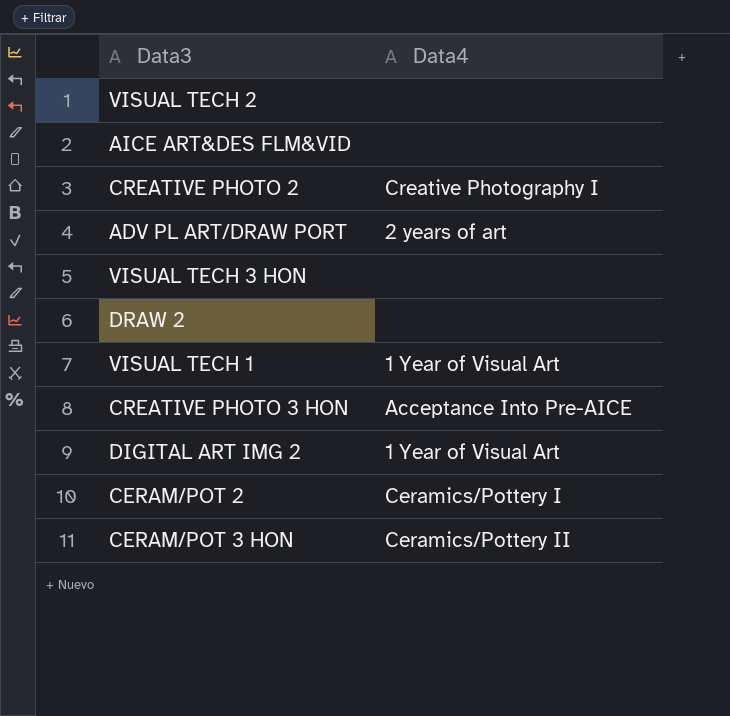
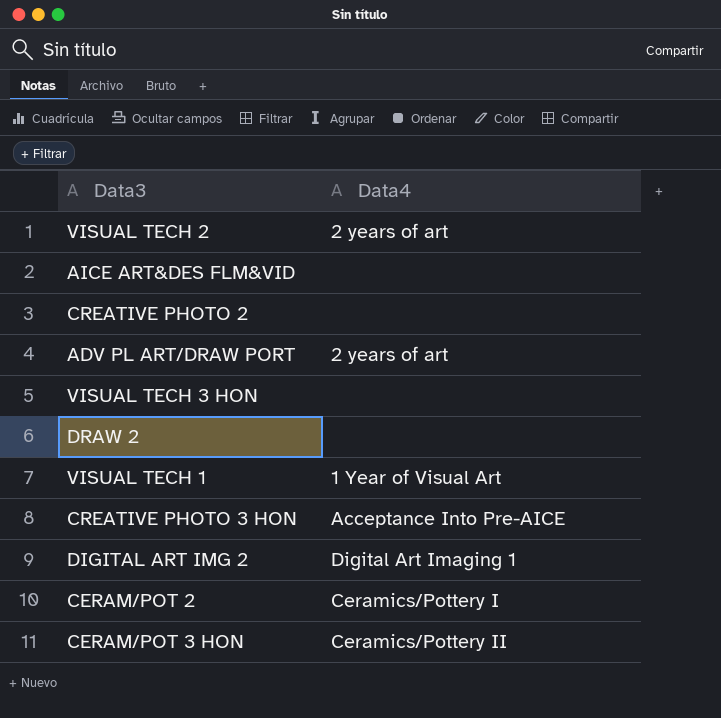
VISUAL TECH 2 | Data4: none -> 2 years of art
CREATIVE PHOTO 2 | Data4: Creative Photography I -> none
DIGITAL ART IMG 2 | Data4: 1 Year of Visual Art -> Digital Art Imaging 1

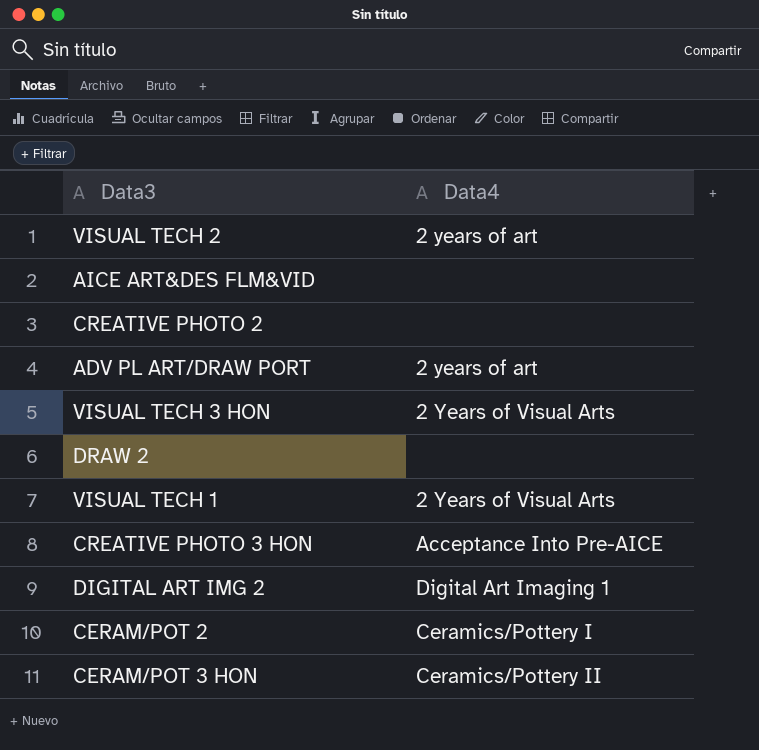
VISUAL TECH 3 HON | Data4: none -> 2 Years of Visual Arts
VISUAL TECH 1 | Data4: 1 Year of Visual Art -> 2 Years of Visual Arts

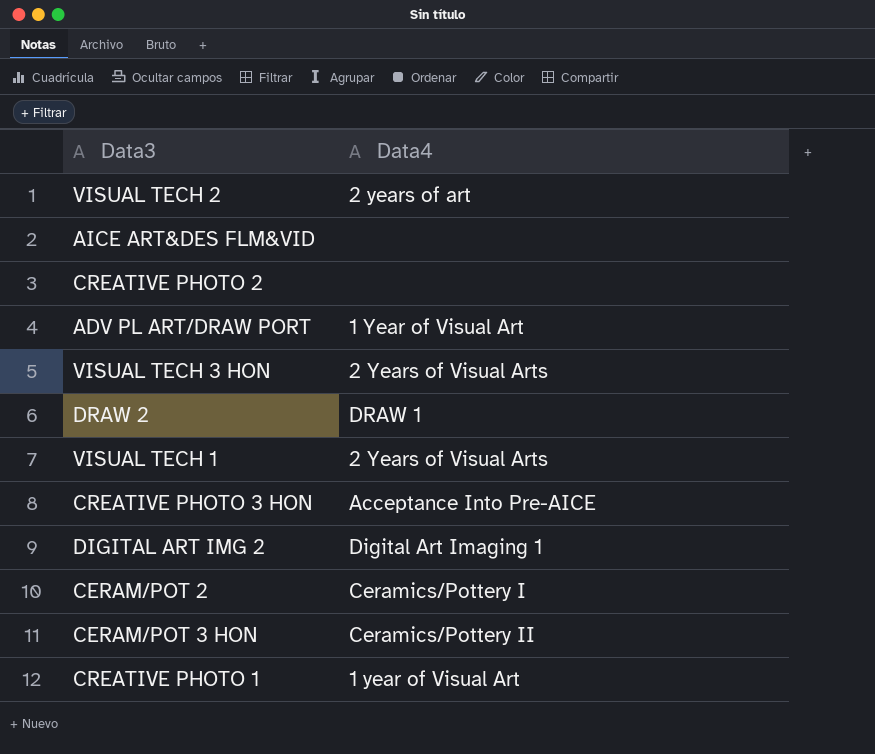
ADV PL ART/DRAW PORT | Data4: 2 years of art -> 1 Year of Visual Art
DRAW 2 | Data4: none -> DRAW 1
row CREATIVE PHOTO 1: none -> 1 year of Visual Art

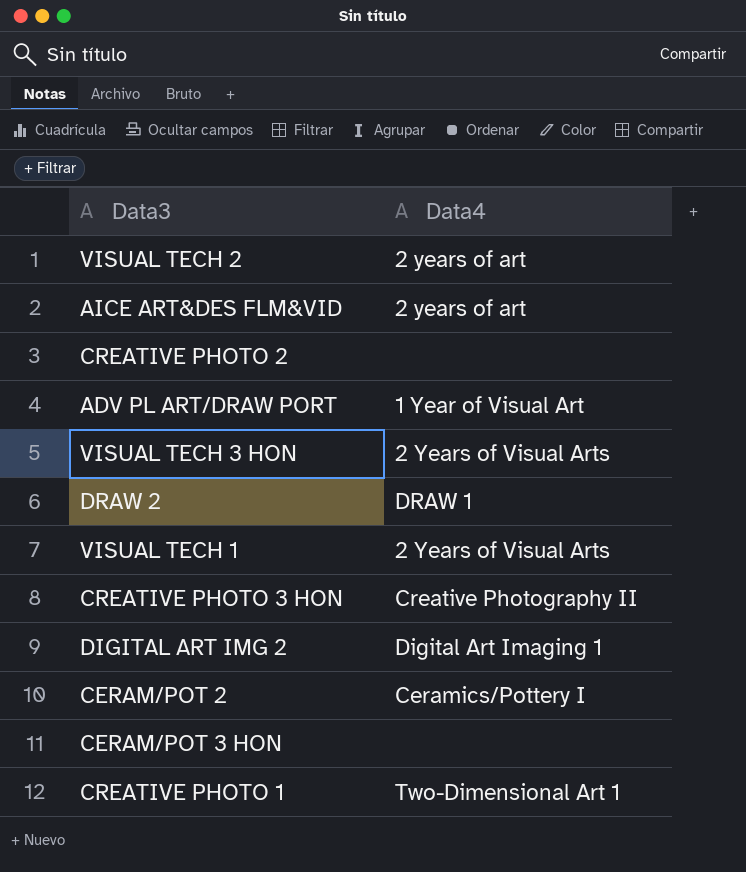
AICE ART&DES FLM&VID | Data4: none -> 2 years of art
CREATIVE PHOTO 3 HON | Data4: Acceptance Into Pre-AICE -> Creative Photography II
CERAM/POT 3 HON | Data4: Ceramics/Pottery II -> none
CREATIVE PHOTO 1 | Data4: 1 year of Visual Art -> Two-Dimensional Art 1

